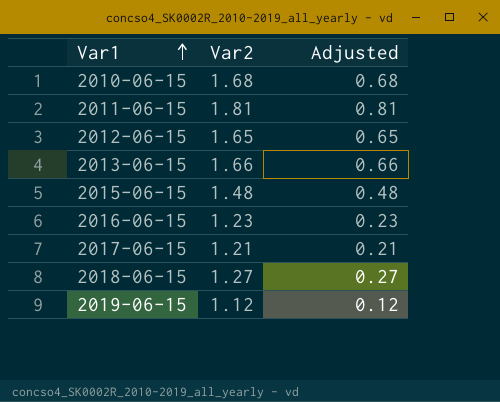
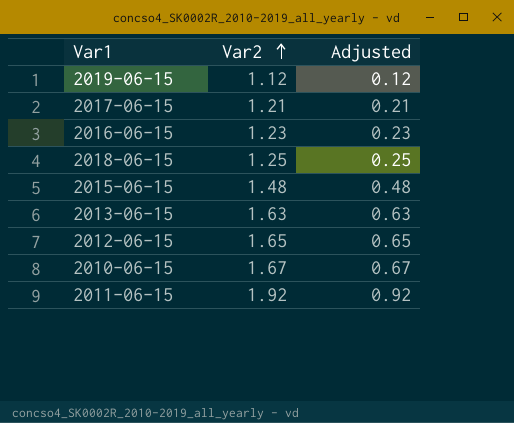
row order: Var1 ascending -> Var2 ascending
2018-06-15 | Var2: 1.27 -> 1.25
2018-06-15 | Adjusted: 0.27 -> 0.25
2013-06-15 | Var2: 1.66 -> 1.63
2013-06-15 | Adjusted: 0.66 -> 0.63
2010-06-15 | Var2: 1.68 -> 1.67
2010-06-15 | Adjusted: 0.68 -> 0.67
2011-06-15 | Var2: 1.81 -> 1.92
2011-06-15 | Adjusted: 0.81 -> 0.92

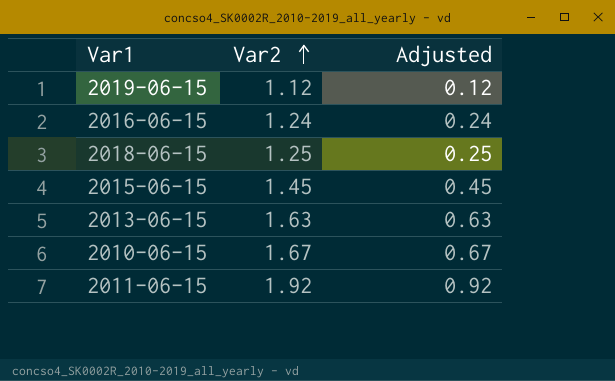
row 2017-06-15: 1.21 | 0.21 -> none
row 2012-06-15: 1.65 | 0.65 -> none
2016-06-15 | Var2: 1.23 -> 1.24
2016-06-15 | Adjusted: 0.23 -> 0.24
2015-06-15 | Var2: 1.48 -> 1.45
2015-06-15 | Adjusted: 0.48 -> 0.45

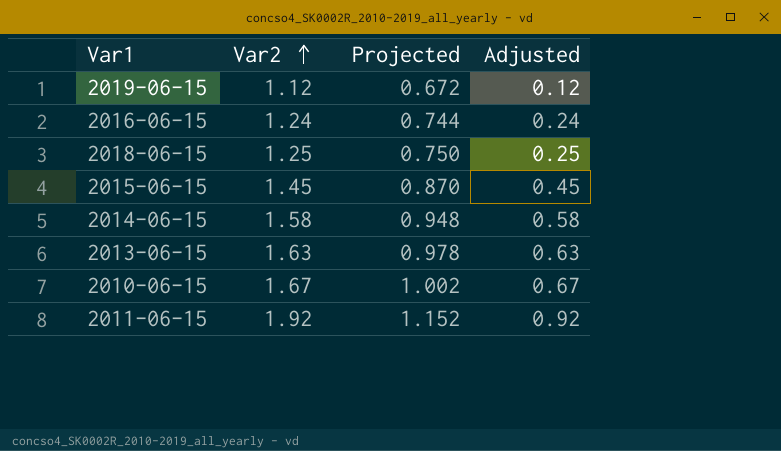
column Projected | formula: none -> [Var2] * 0.6
row 2014-06-15: none -> 1.58 | 0.948 | 0.58

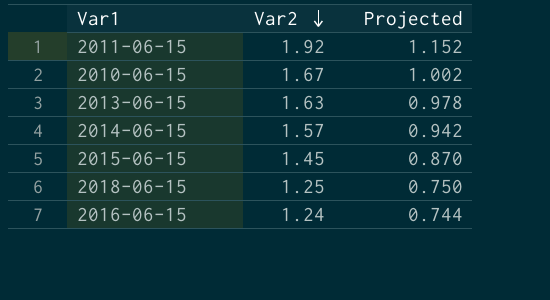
row order: Var2 ascending -> Var2 descending
column Adjusted | formula: [Var2] - 1 -> none
row 2019-06-15: 1.12 | 0.672 | 0.12 -> none
2014-06-15 | Var2: 1.58 -> 1.57
2014-06-15 | Projected: 0.948 -> 0.942

